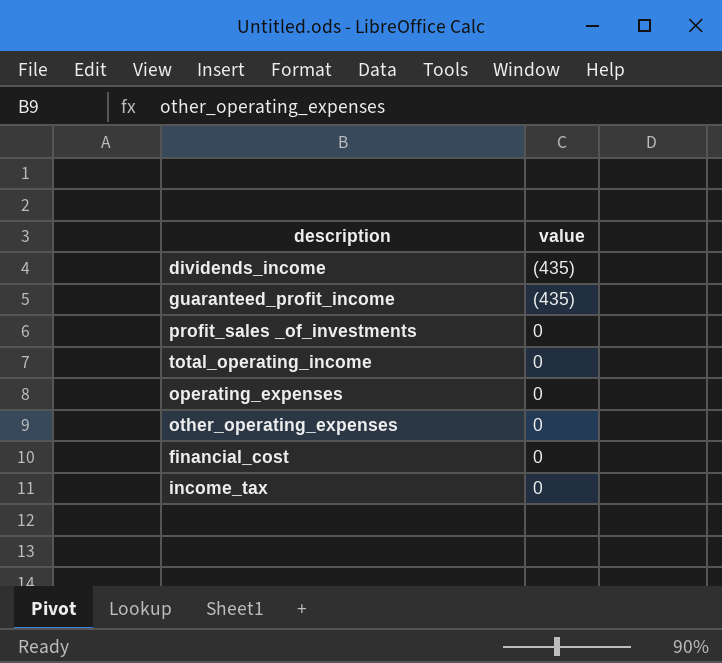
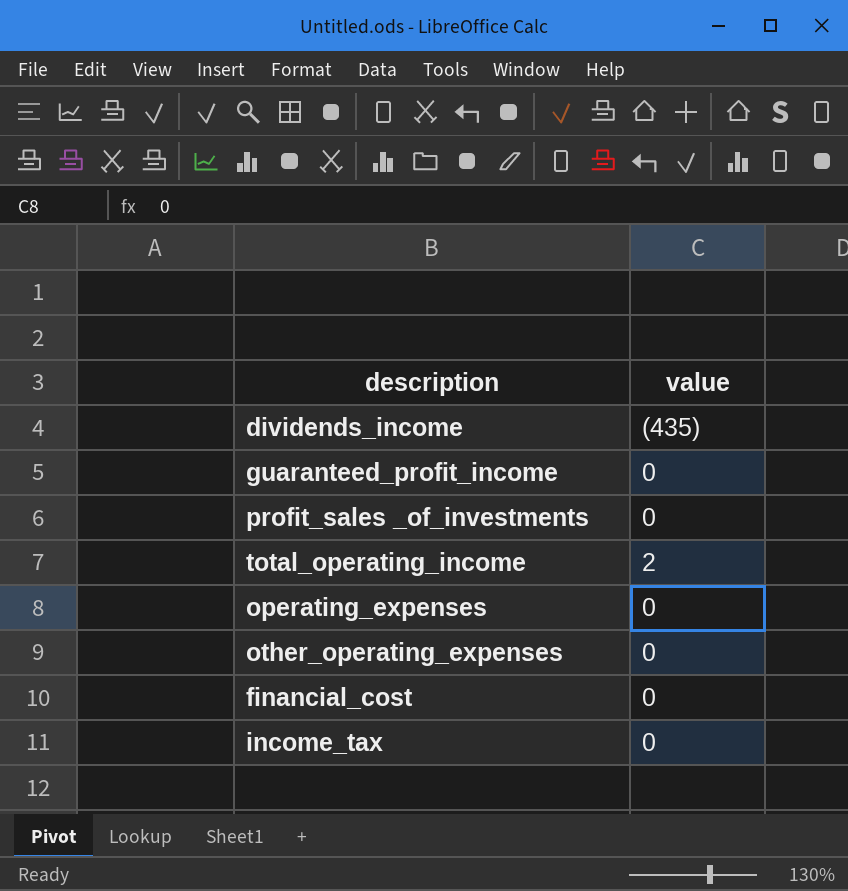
guaranteed_profit_income | value: (435) -> 0
total_operating_income | value: 0 -> 2

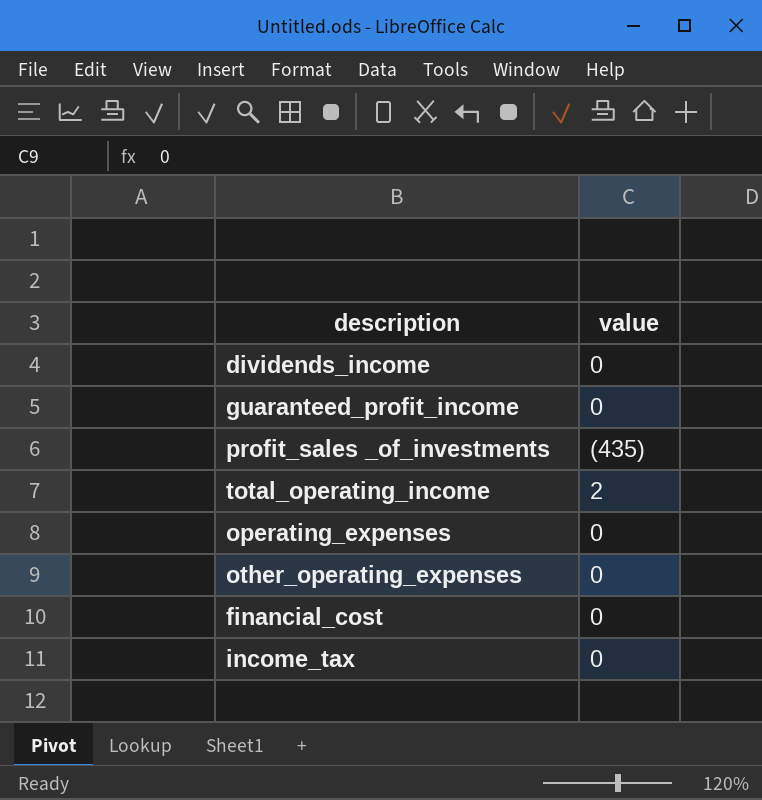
dividends_income | value: (435) -> 0
profit_sales _of_investments | value: 0 -> (435)

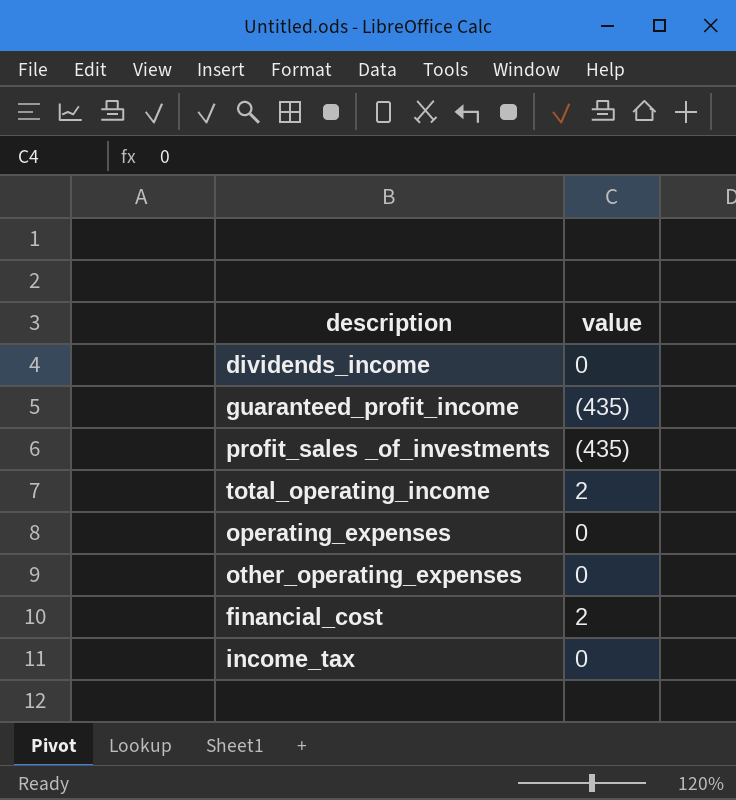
guaranteed_profit_income | value: 0 -> (435)
financial_cost | value: 0 -> 2

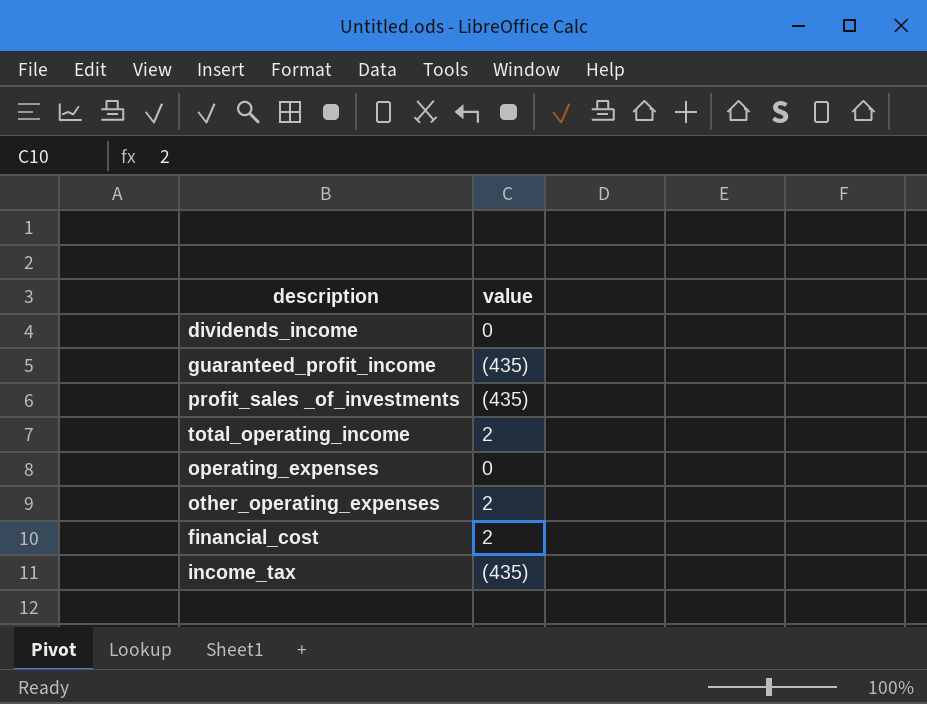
other_operating_expenses | value: 0 -> 2
income_tax | value: 0 -> (435)

